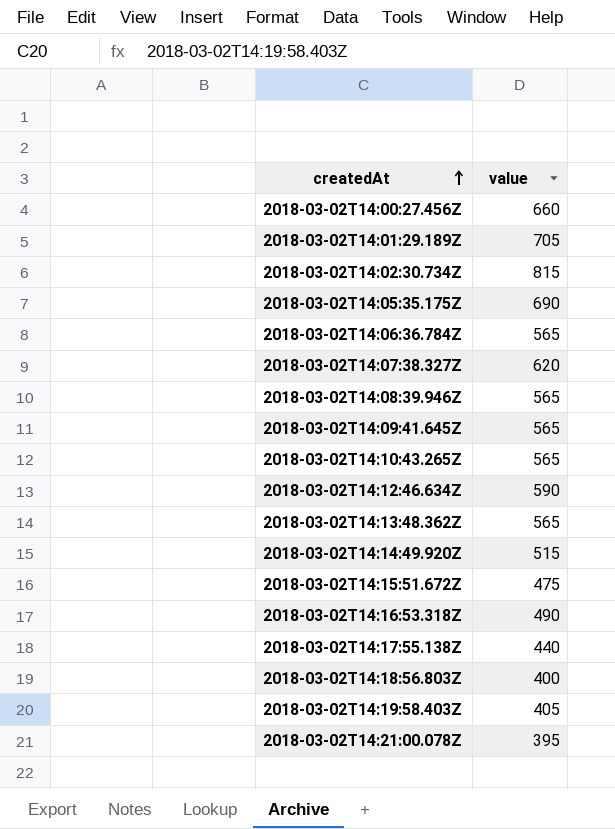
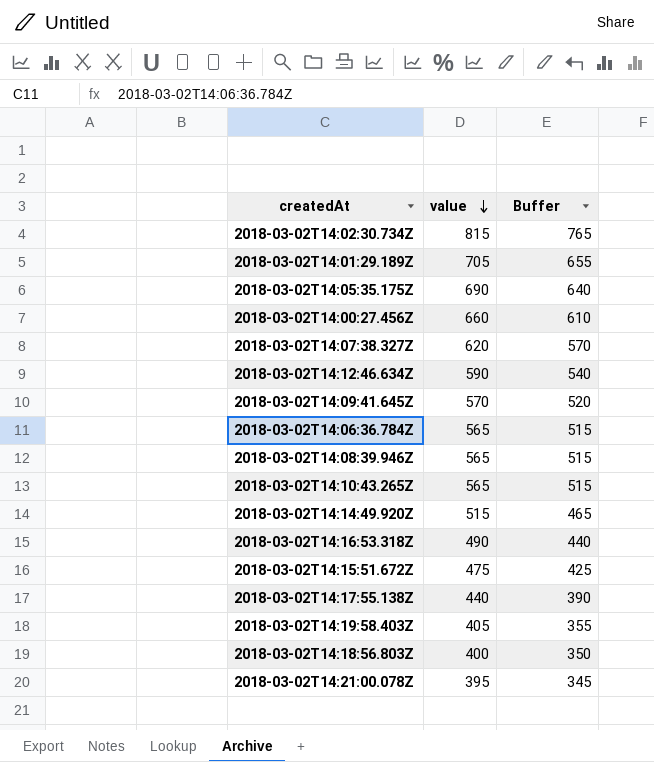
row order: createdAt ascending -> value descending
column Buffer | formula: none -> [value] - 50
row 2018-03-02T14:13:48.362Z: 565 -> none
2018-03-02T14:09:41.645Z | value: 565 -> 570

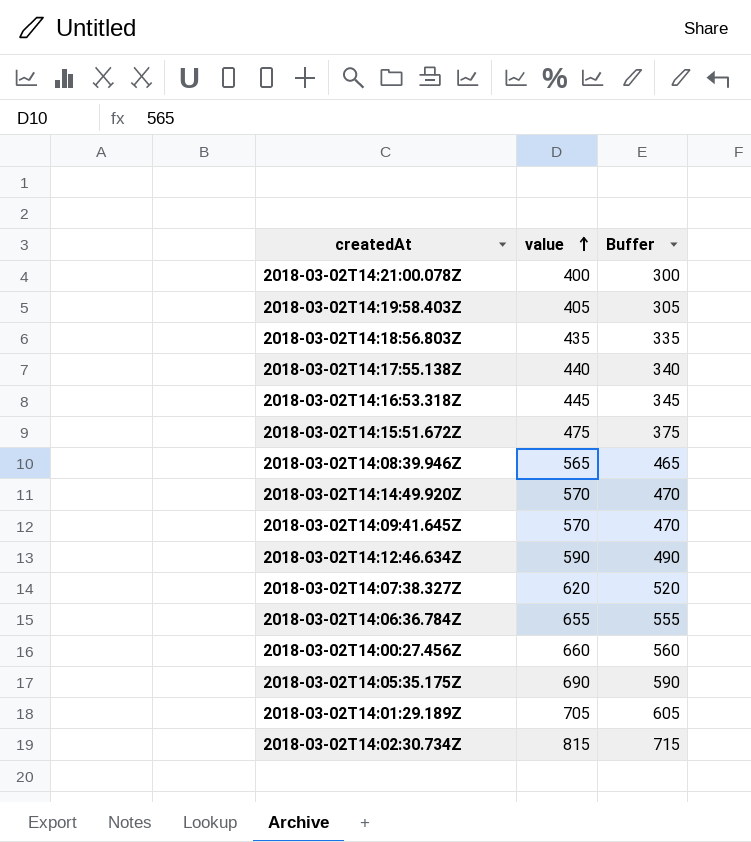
row order: value descending -> value ascending
column Buffer | formula: [value] - 50 -> [value] - 100
row 2018-03-02T14:10:43.265Z: 565 | 515 -> none
2018-03-02T14:21:00.078Z | value: 395 -> 400
2018-03-02T14:18:56.803Z | value: 400 -> 435
2018-03-02T14:16:53.318Z | value: 490 -> 445
2018-03-02T14:14:49.920Z | value: 515 -> 570
2018-03-02T14:06:36.784Z | value: 565 -> 655

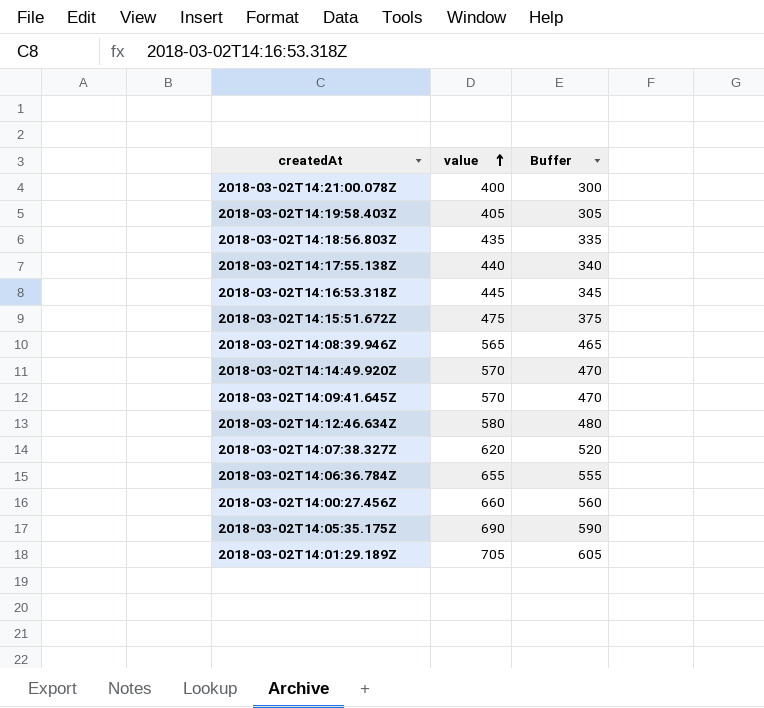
row 2018-03-02T14:02:30.734Z: 815 | 715 -> none
2018-03-02T14:12:46.634Z | value: 590 -> 580
2018-03-02T14:12:46.634Z | Buffer: 490 -> 480

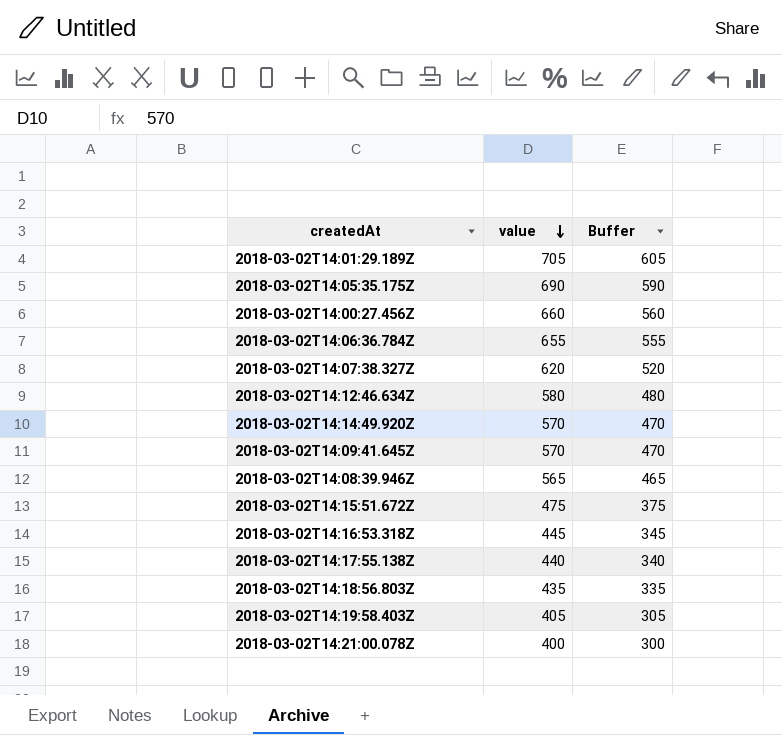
row order: value ascending -> value descending

